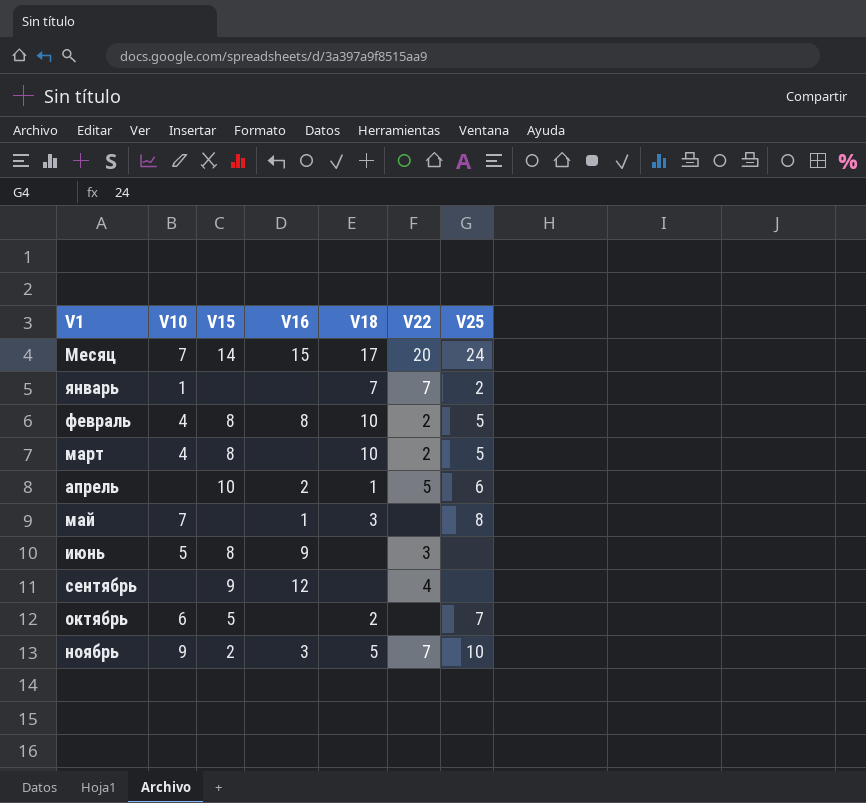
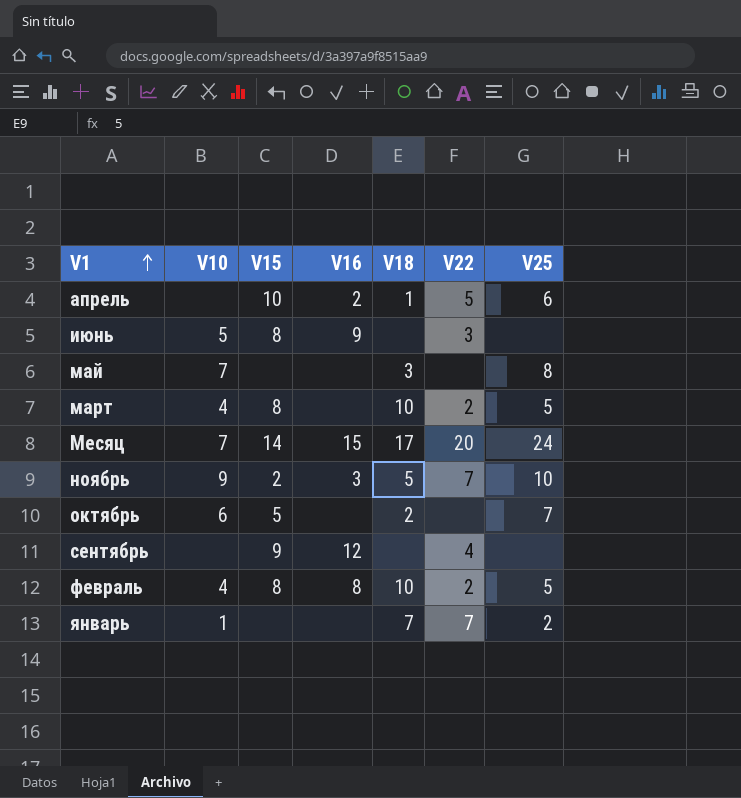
row order: none -> V1 ascending
май | V16: 1 -> none

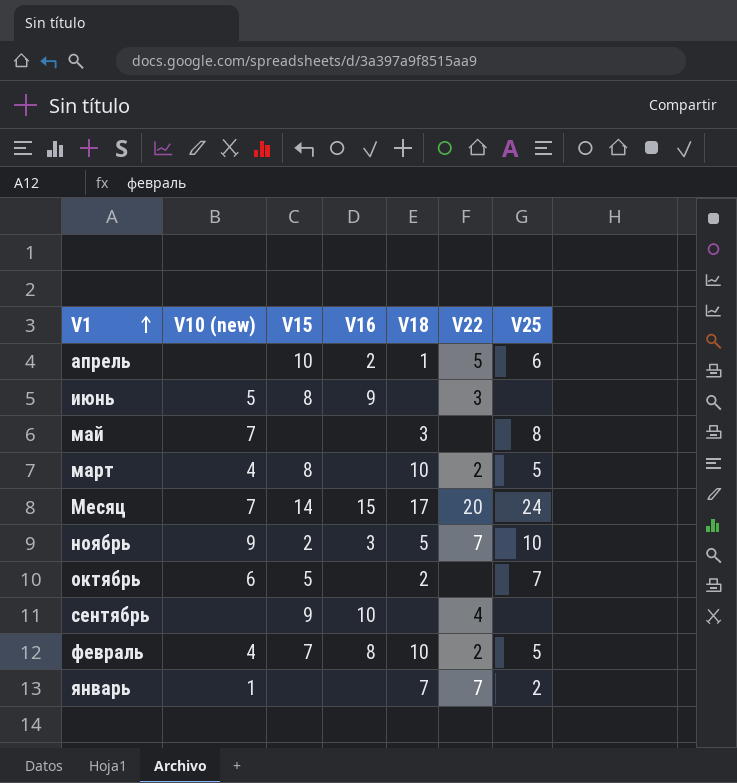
column name: V10 -> V10 (new)
сентябрь | V16: 12 -> 10
февраль | V15: 8 -> 7

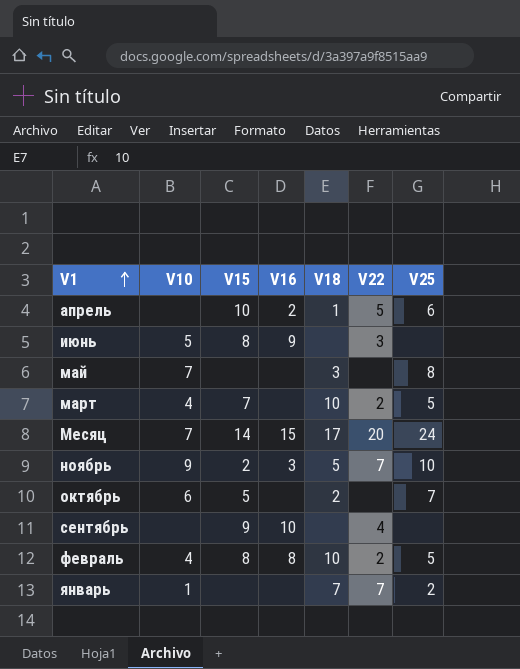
column name: V10 (new) -> V10
март | V15: 8 -> 7
февраль | V15: 7 -> 8

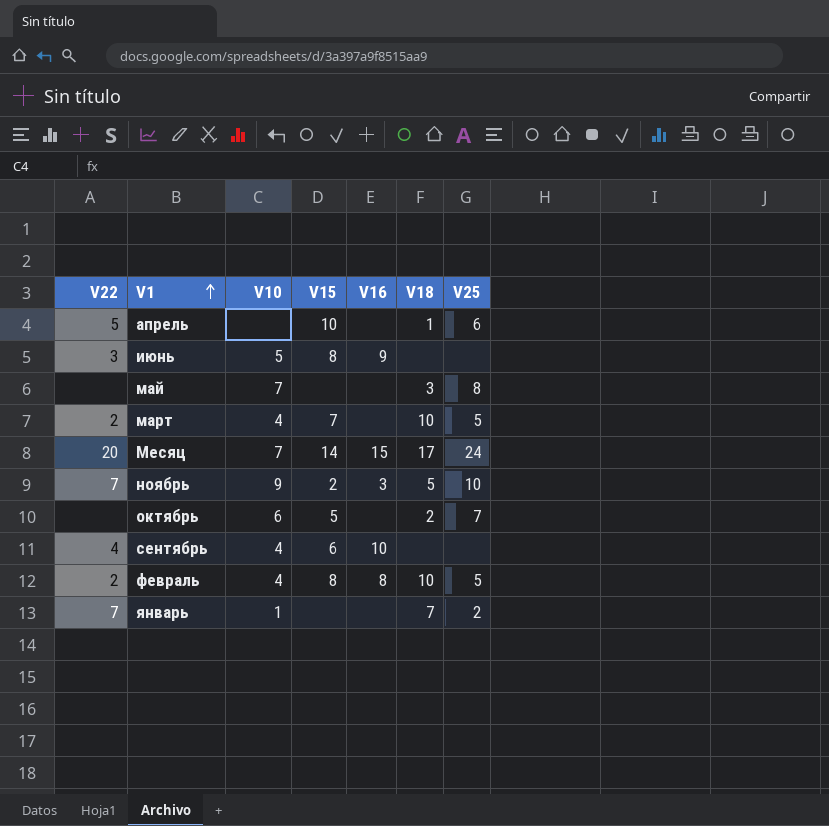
column V22 | position: 6 -> 1
апрель | V16: 2 -> none
сентябрь | V10: none -> 4
сентябрь | V15: 9 -> 6

